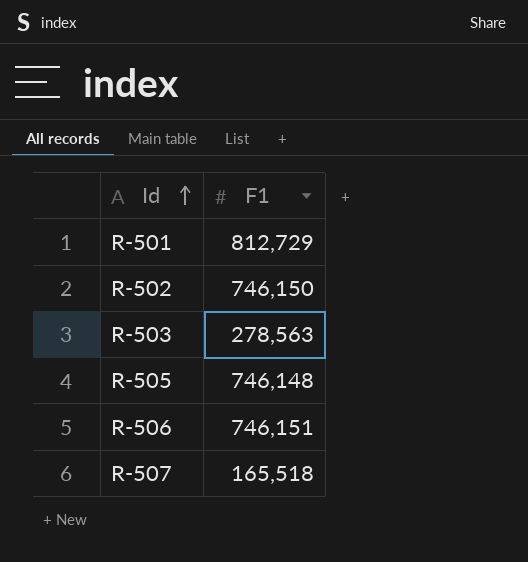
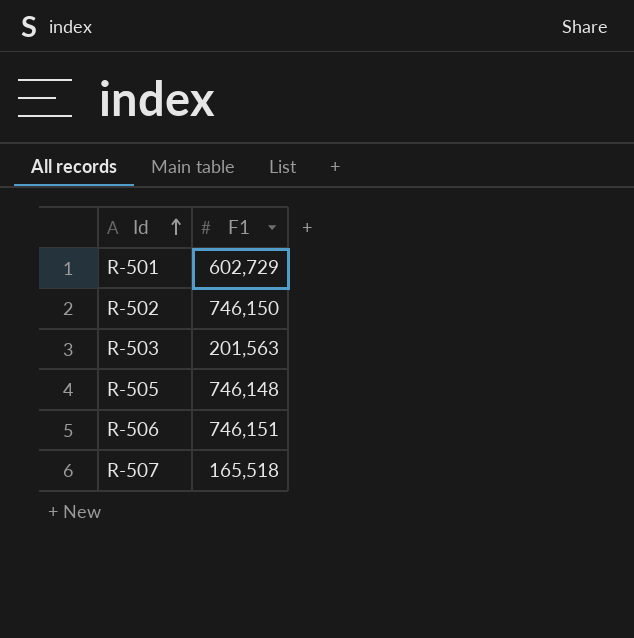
R-501 | F1: 812,729 -> 602,729
R-503 | F1: 278,563 -> 201,563

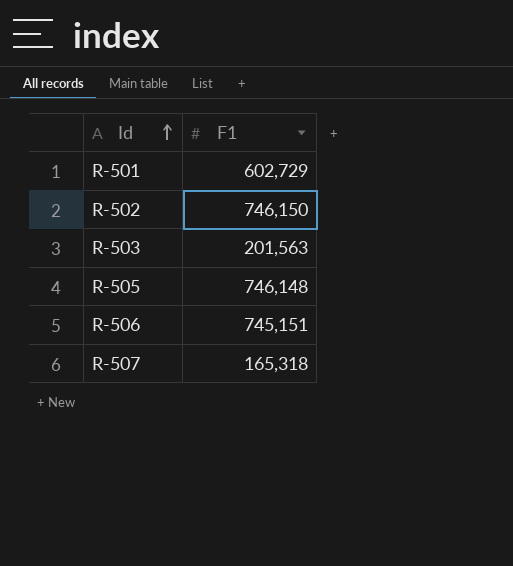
R-506 | F1: 746,151 -> 745,151
R-507 | F1: 165,518 -> 165,318

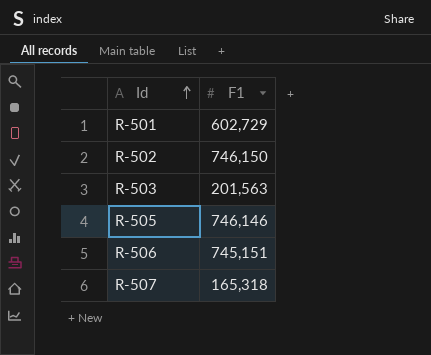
R-505 | F1: 746,148 -> 746,146

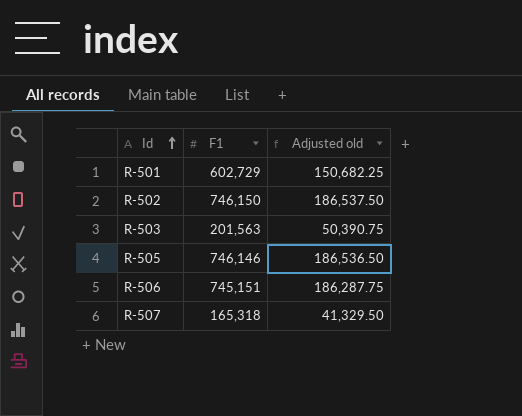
column Adjusted old | formula: none -> [F1] * 0.25

